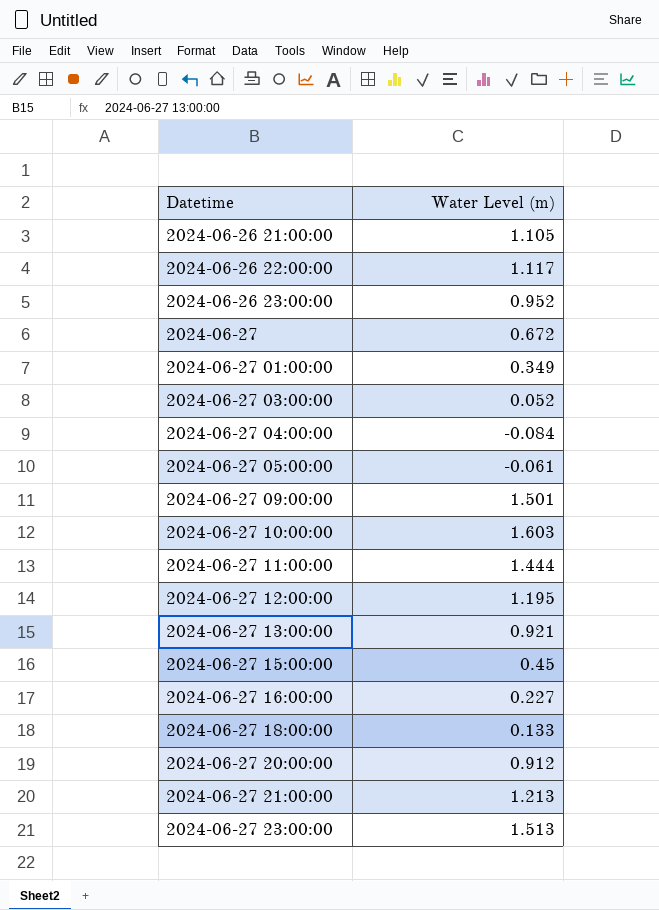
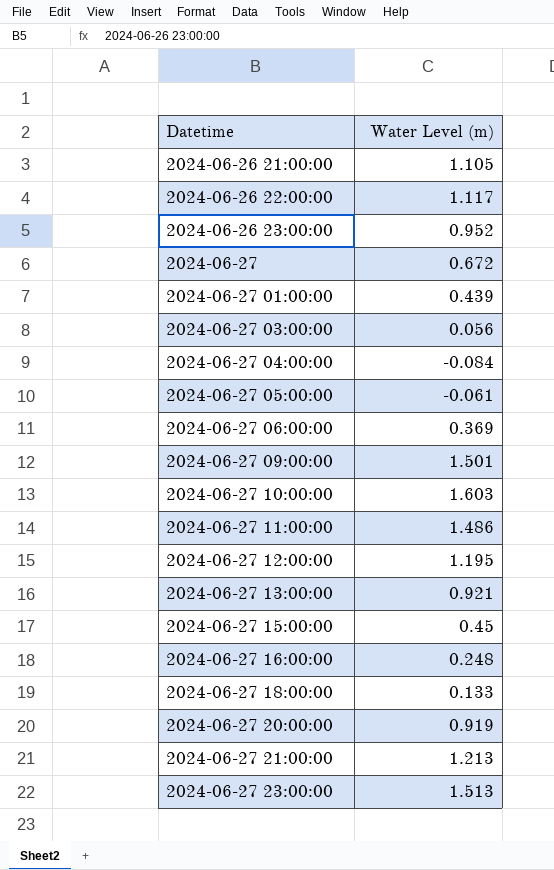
2024-06-27 01:00:00 | Water Level (m): 0.349 -> 0.439
2024-06-27 03:00:00 | Water Level (m): 0.052 -> 0.056
row 2024-06-27 06:00:00: none -> 0.369
2024-06-27 11:00:00 | Water Level (m): 1.444 -> 1.486
2024-06-27 16:00:00 | Water Level (m): 0.227 -> 0.248
2024-06-27 20:00:00 | Water Level (m): 0.912 -> 0.919

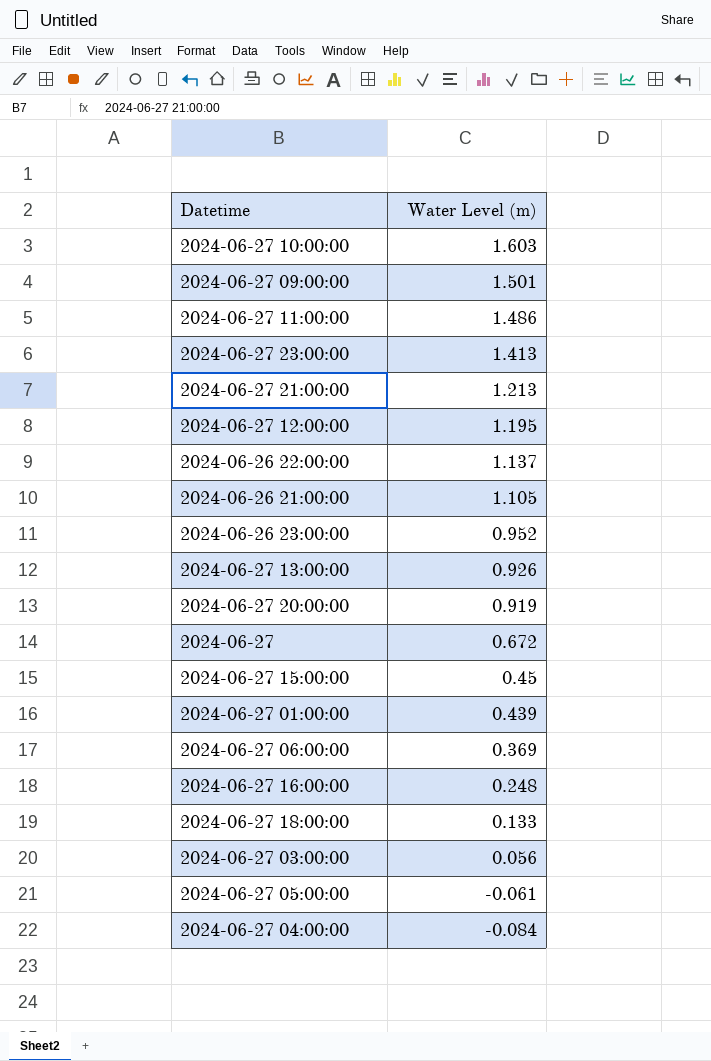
row order: Datetime ascending -> Water Level (m) descending
2024-06-27 23:00:00 | Water Level (m): 1.513 -> 1.413
2024-06-26 22:00:00 | Water Level (m): 1.117 -> 1.137
2024-06-27 13:00:00 | Water Level (m): 0.921 -> 0.926

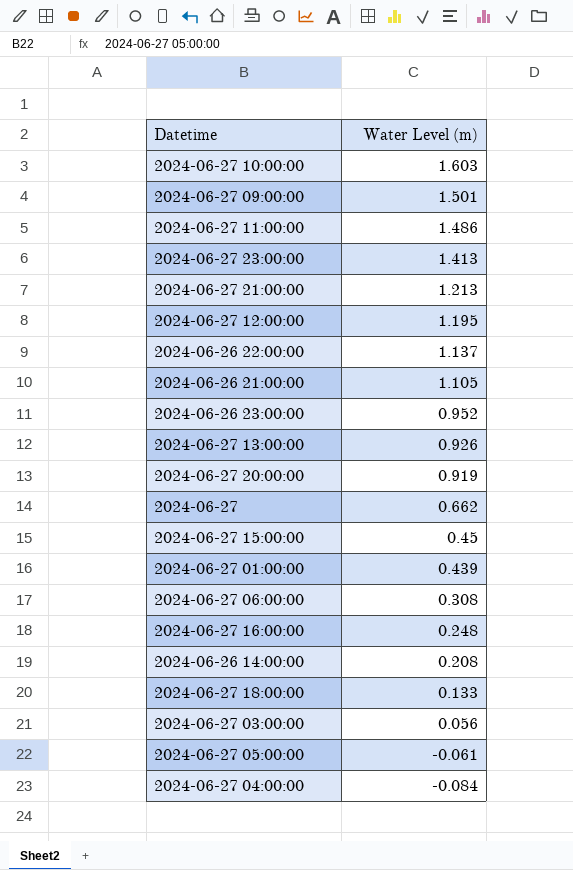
2024-06-27 | Water Level (m): 0.672 -> 0.662
2024-06-27 06:00:00 | Water Level (m): 0.369 -> 0.308
row 2024-06-26 14:00:00: none -> 0.208

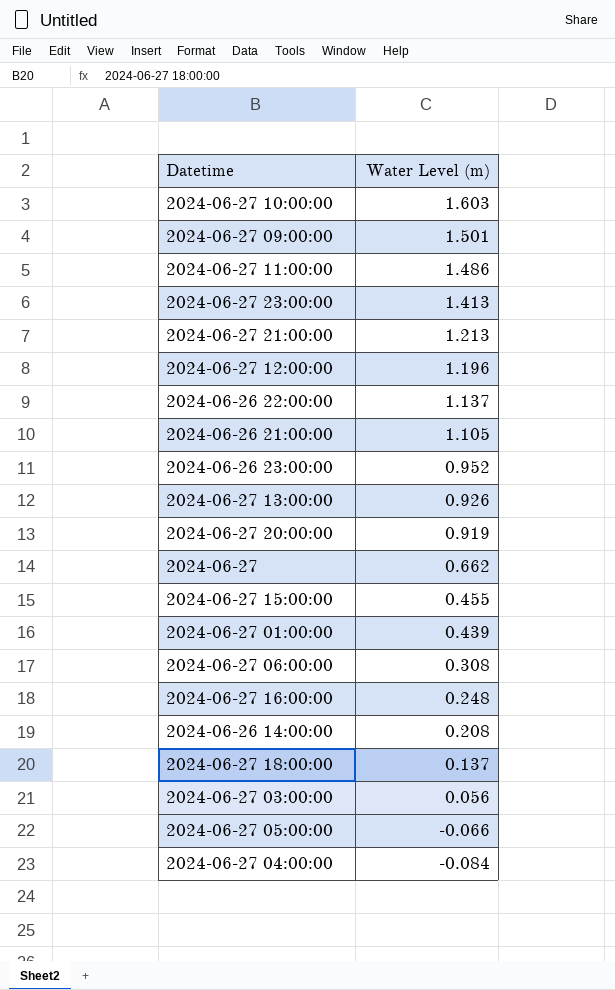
2024-06-27 12:00:00 | Water Level (m): 1.195 -> 1.196
2024-06-27 15:00:00 | Water Level (m): 0.45 -> 0.455
2024-06-27 18:00:00 | Water Level (m): 0.133 -> 0.137
2024-06-27 05:00:00 | Water Level (m): -0.061 -> -0.066

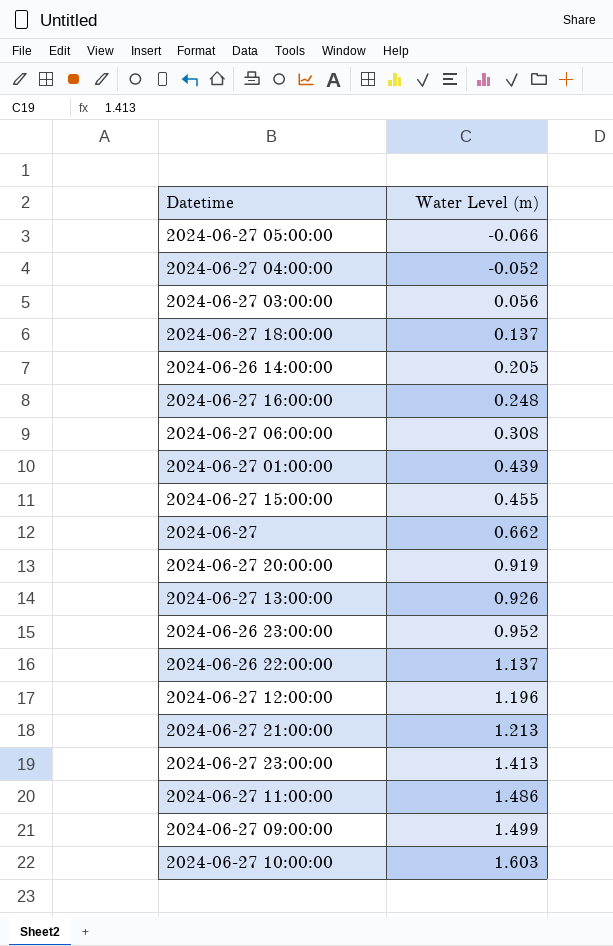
row order: Water Level (m) descending -> Water Level (m) ascending
row 2024-06-26 21:00:00: 1.105 -> none
2024-06-27 04:00:00 | Water Level (m): -0.084 -> -0.052
2024-06-26 14:00:00 | Water Level (m): 0.208 -> 0.205
2024-06-27 09:00:00 | Water Level (m): 1.501 -> 1.499

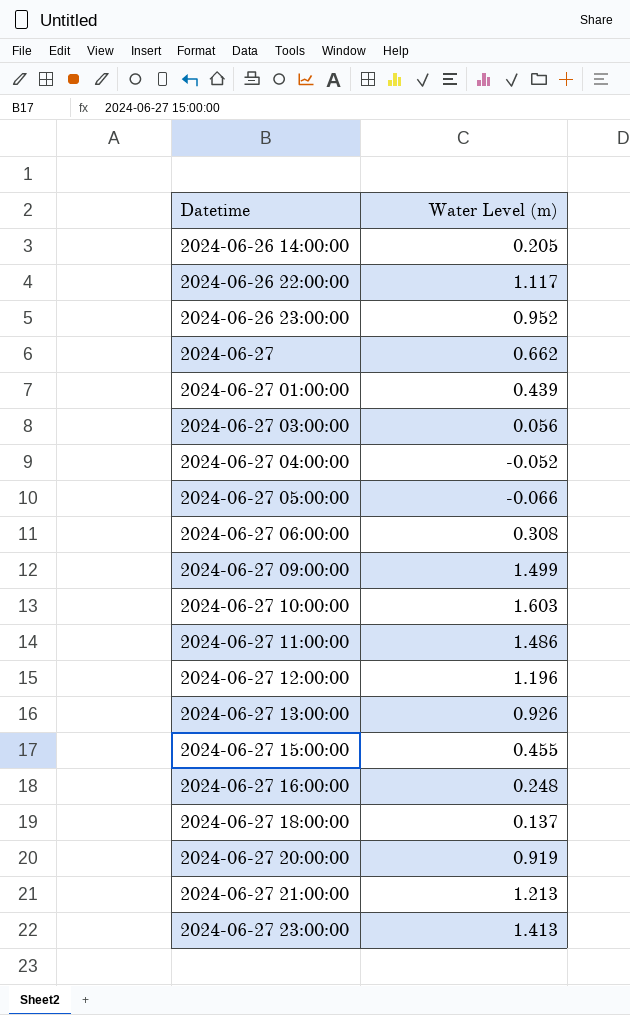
row order: Water Level (m) ascending -> Datetime ascending
2024-06-26 22:00:00 | Water Level (m): 1.137 -> 1.117

